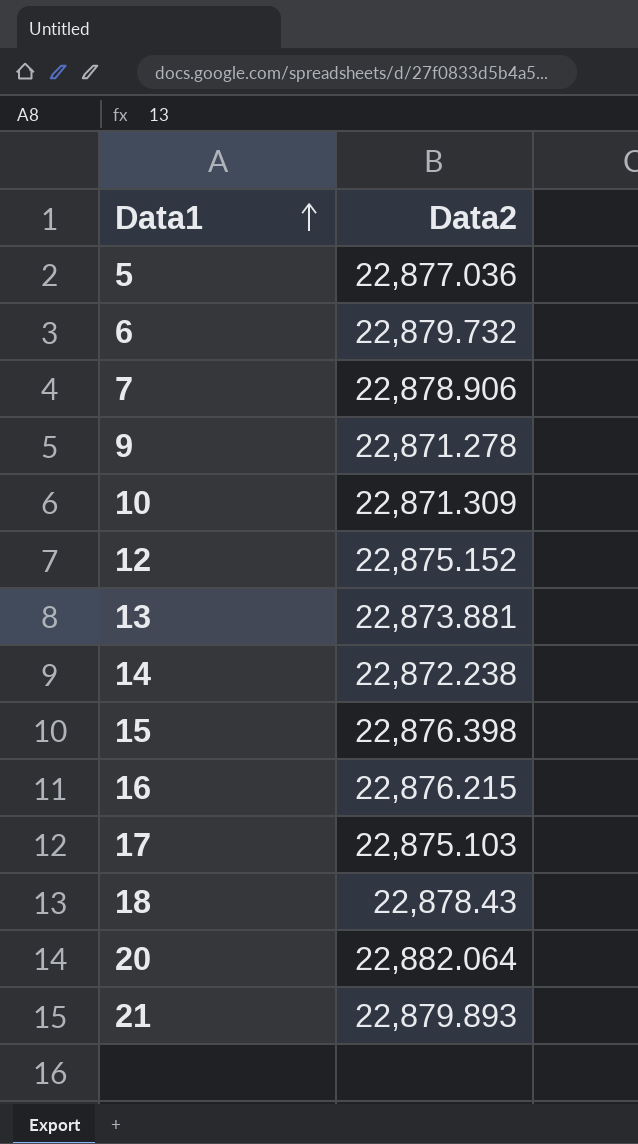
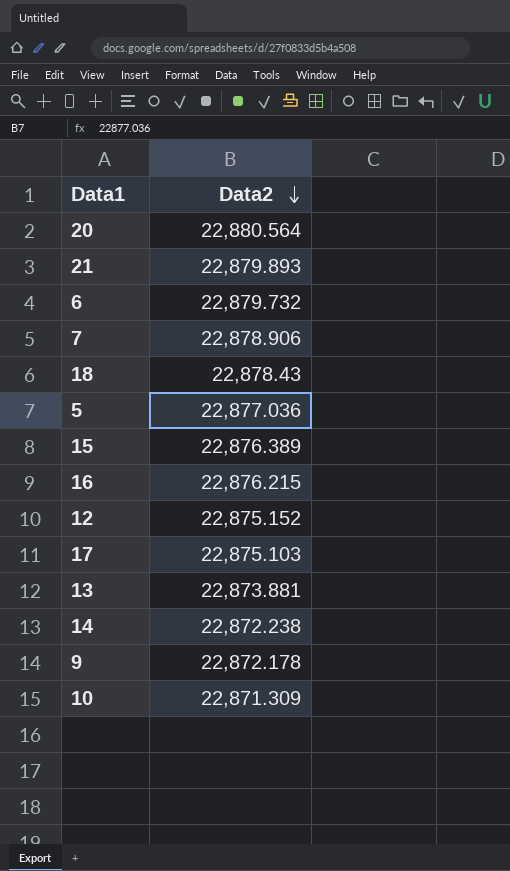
row order: Data1 ascending -> Data2 descending
20 | Data2: 22,882.064 -> 22,880.564
15 | Data2: 22,876.398 -> 22,876.389
9 | Data2: 22,871.278 -> 22,872.178

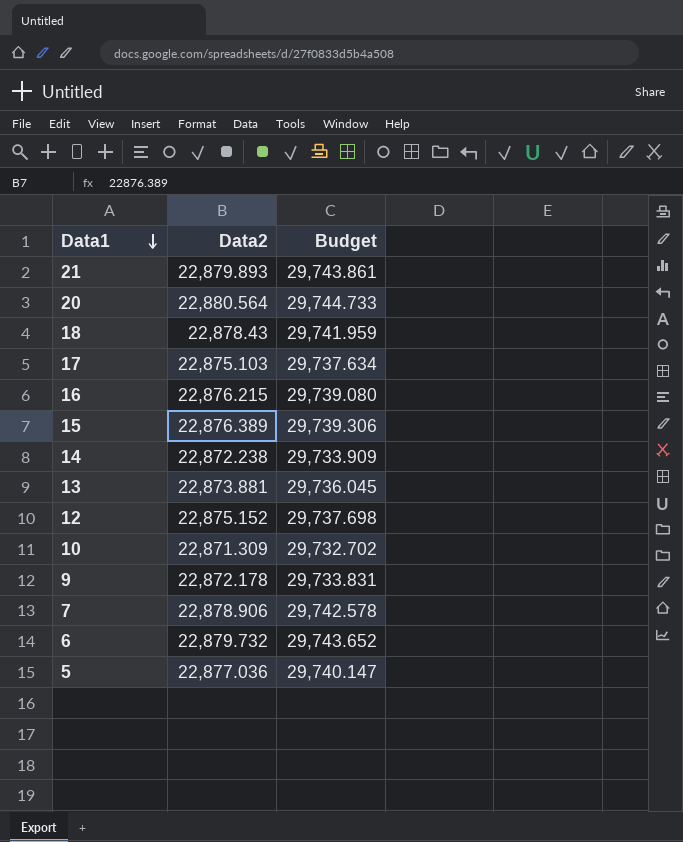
row order: Data2 descending -> Data1 descending
column Budget | formula: none -> [Data2] * 1.3

